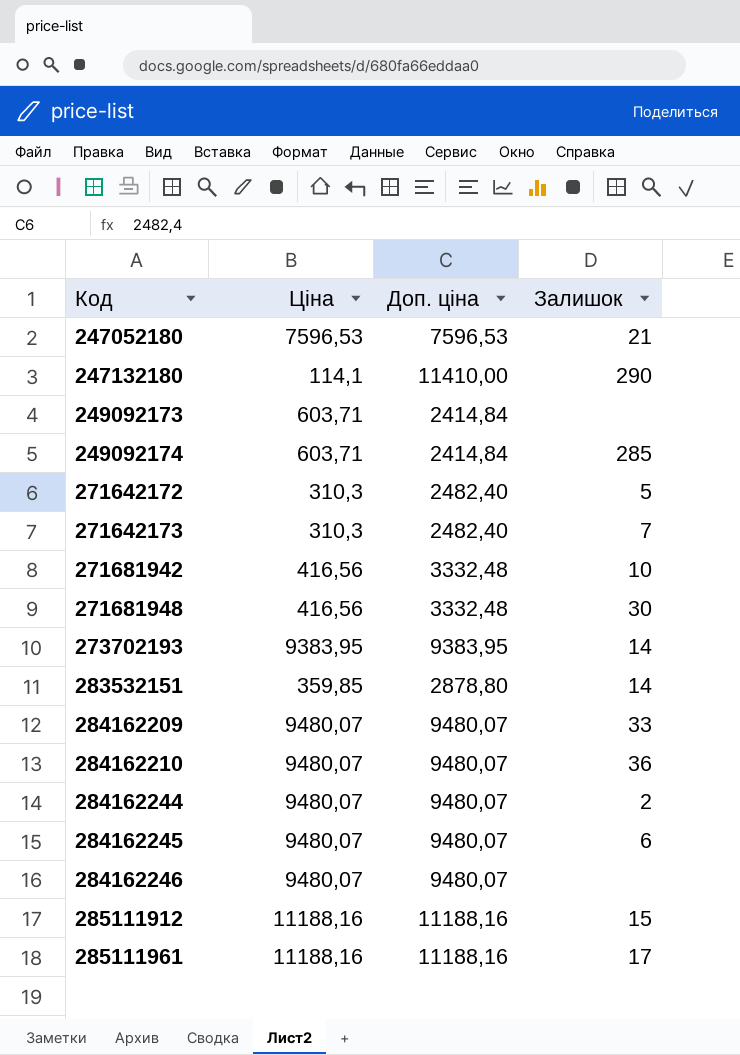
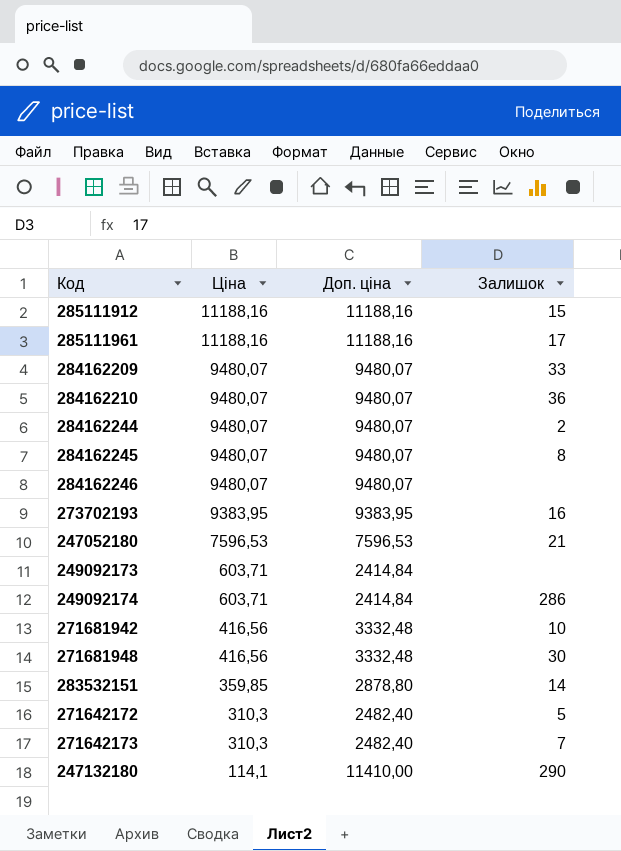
row order: Код ascending -> Ціна descending
284162245 | Залишок: 6 -> 8
273702193 | Залишок: 14 -> 16
249092174 | Залишок: 285 -> 286

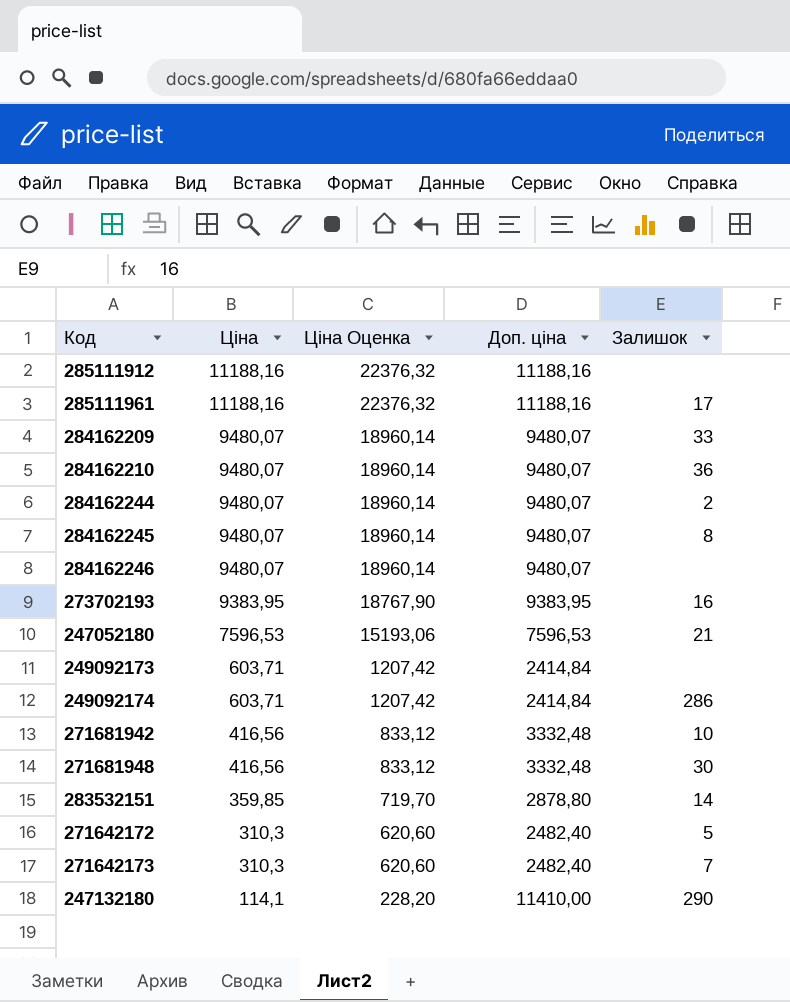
column Ціна Оценка | formula: none -> [Ціна] * 2
285111912 | Залишок: 15 -> none

